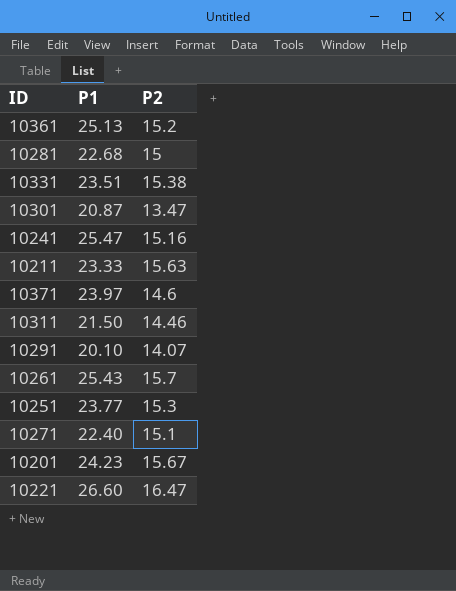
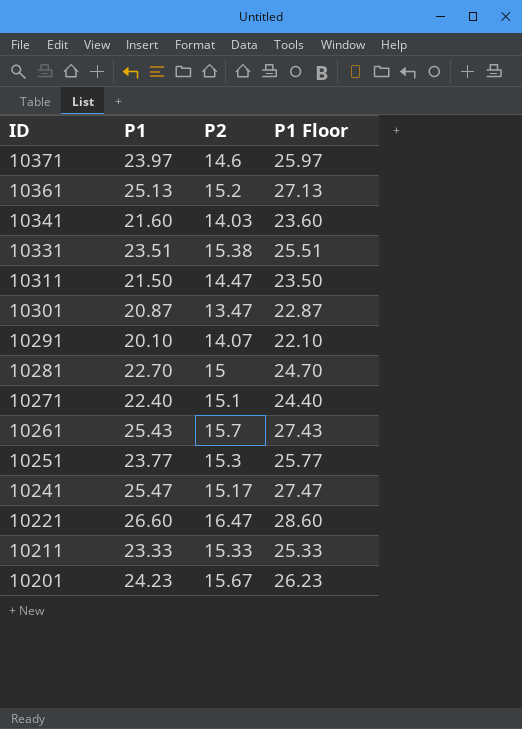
row order: none -> ID descending
column P1 Floor | formula: none -> [P1] + 2
row 10341: none -> 21.60 | 14.03 | 23.60
10311 | P2: 14.46 -> 14.47
10281 | P1: 22.68 -> 22.70
10241 | P2: 15.16 -> 15.17
10211 | P2: 15.63 -> 15.33

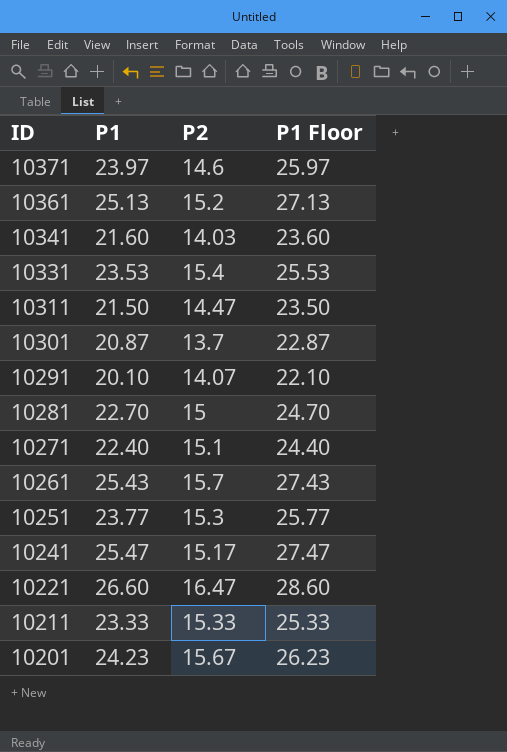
10331 | P1: 23.51 -> 23.53
10331 | P2: 15.38 -> 15.4
10331 | P1 Floor: 25.51 -> 25.53
10301 | P2: 13.47 -> 13.7

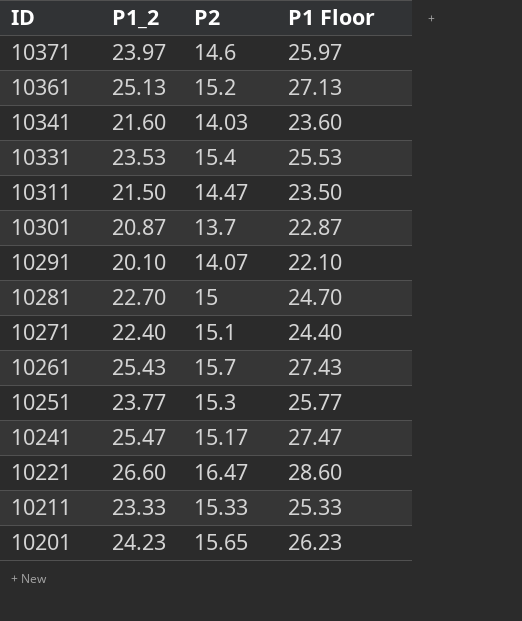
column name: P1 -> P1_2
10201 | P2: 15.67 -> 15.65

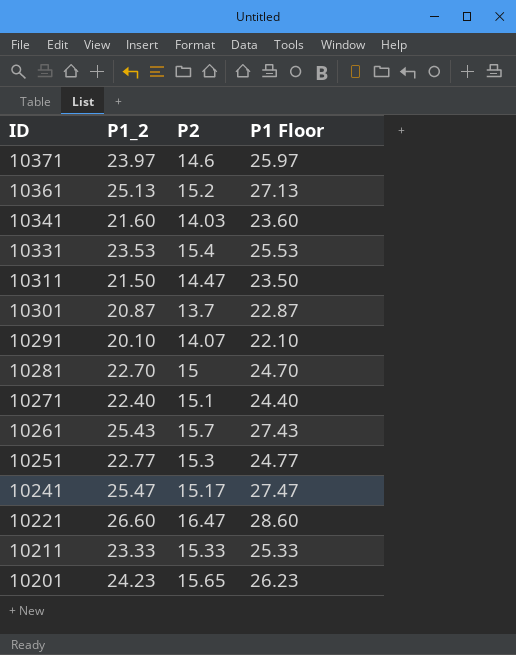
10251 | P1_2: 23.77 -> 22.77
10251 | P1 Floor: 25.77 -> 24.77

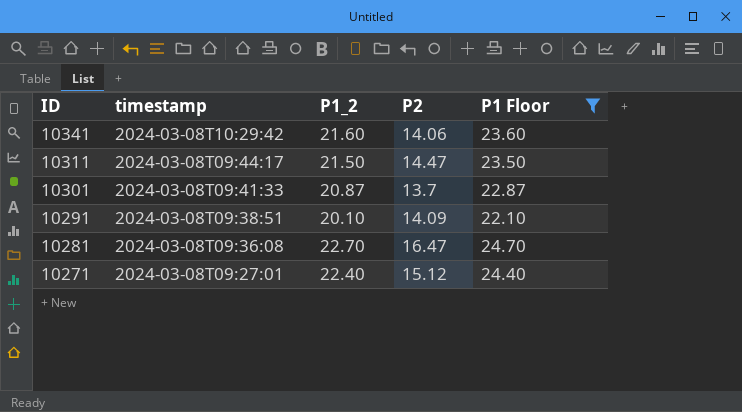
filter: none -> P1 Floor <= 24.70
column timestamp | position: none -> 2
10341 | P2: 14.03 -> 14.06
10291 | P2: 14.07 -> 14.09
10281 | P2: 15 -> 16.47
10271 | P2: 15.1 -> 15.12

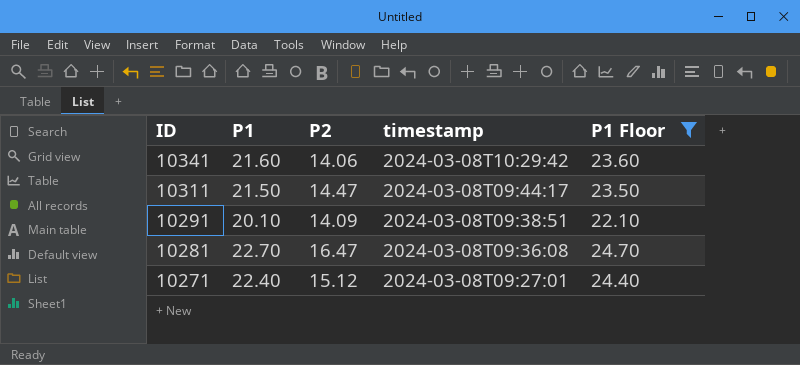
column name: P1_2 -> P1
column timestamp | position: 2 -> 4
row 10301: 2024-03-08T09:41:33 | 20.87 | 13.7 | 22.87 -> none

